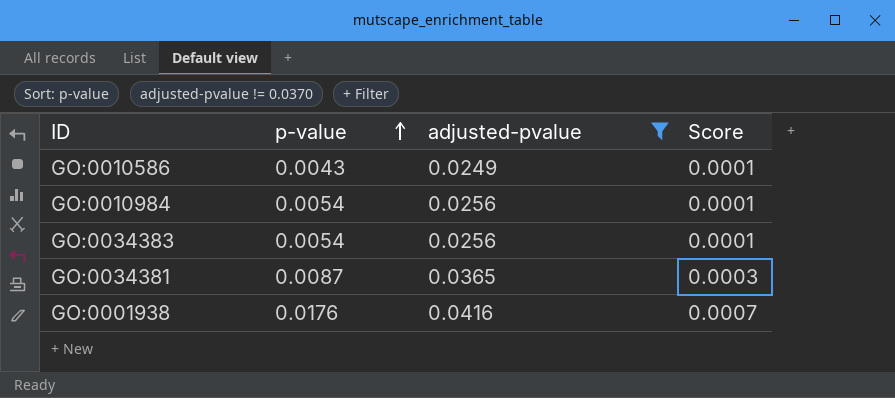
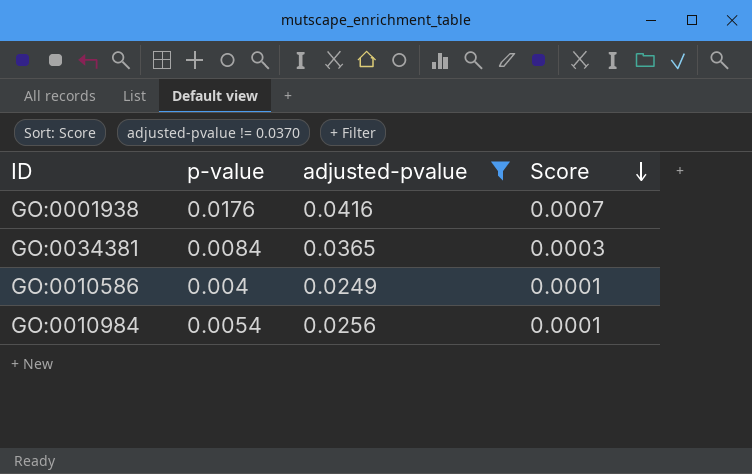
row order: p-value ascending -> Score descending
row GO:0034383: 0.0054 | 0.0256 | 0.0001 -> none
GO:0034381 | p-value: 0.0087 -> 0.0084
GO:0010586 | p-value: 0.0043 -> 0.004

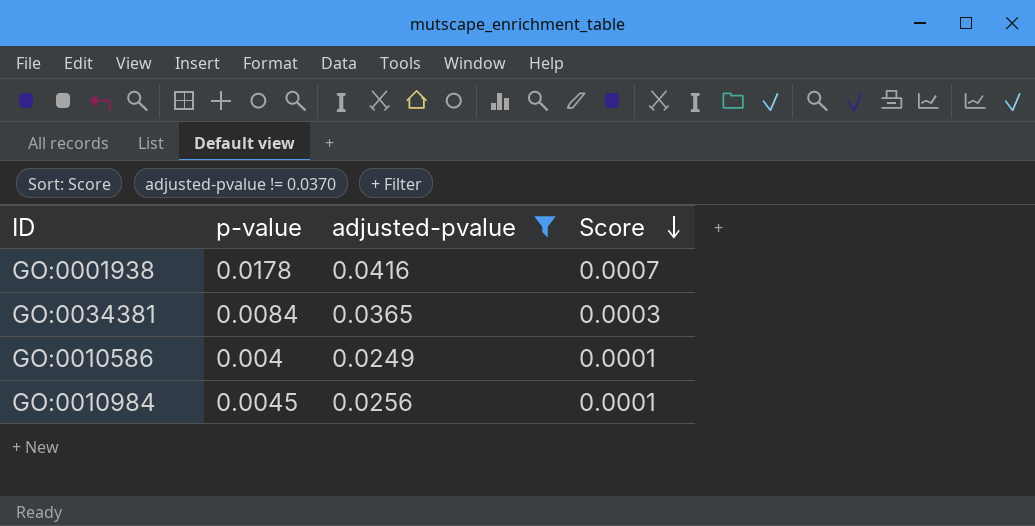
GO:0001938 | p-value: 0.0176 -> 0.0178
GO:0010984 | p-value: 0.0054 -> 0.0045

